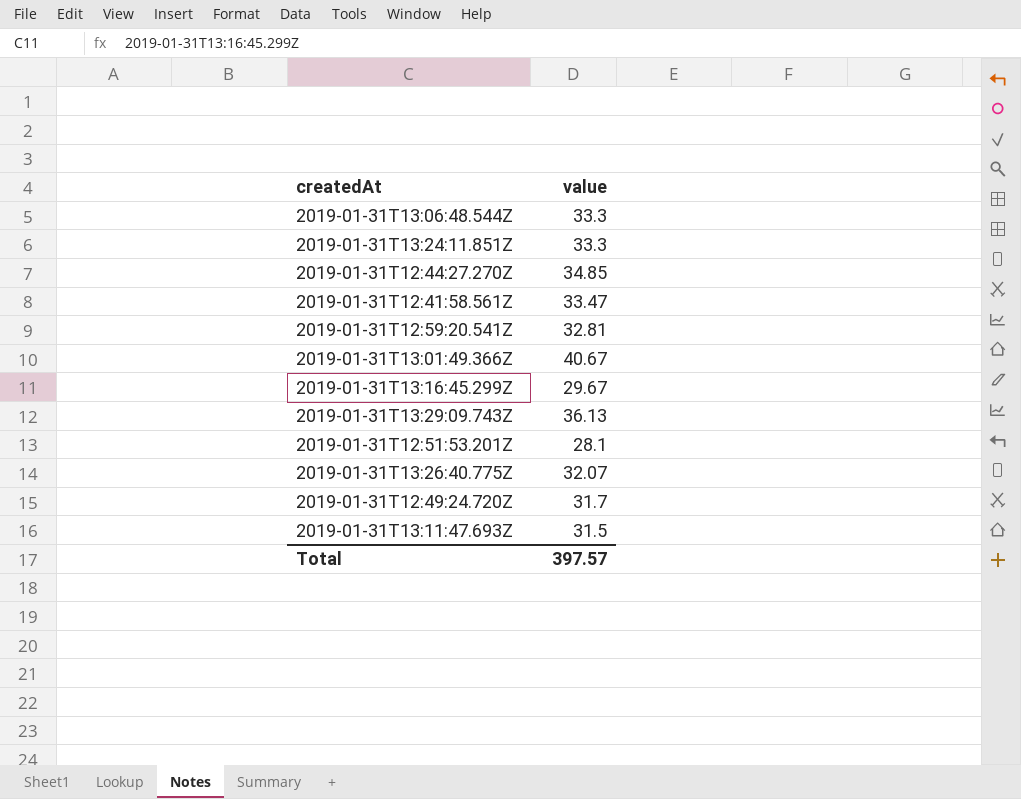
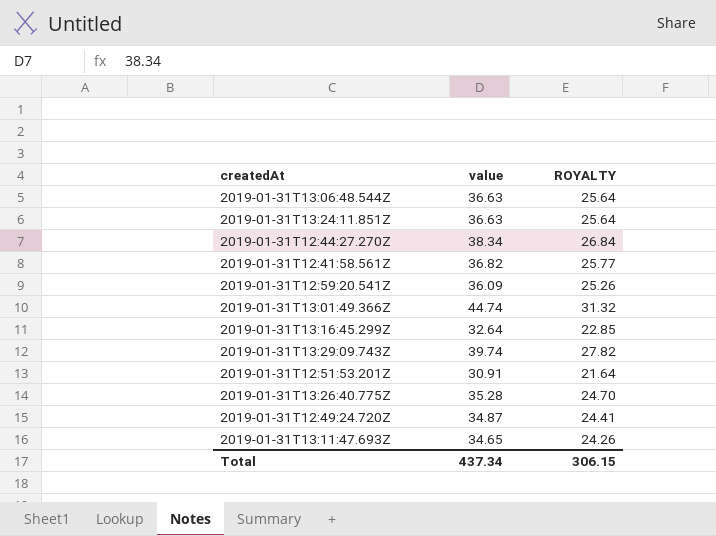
column ROYALTY | formula: none -> [value] * 0.7
2019-01-31T13:06:48.544Z | value: 33.3 -> 36.63
2019-01-31T13:24:11.851Z | value: 33.3 -> 36.63
2019-01-31T12:44:27.270Z | value: 34.85 -> 38.34
2019-01-31T12:41:58.561Z | value: 33.47 -> 36.82
2019-01-31T12:59:20.541Z | value: 32.81 -> 36.09
2019-01-31T13:01:49.366Z | value: 40.67 -> 44.74
2019-01-31T13:16:45.299Z | value: 29.67 -> 32.64
2019-01-31T13:29:09.743Z | value: 36.13 -> 39.74
2019-01-31T12:51:53.201Z | value: 28.1 -> 30.91
2019-01-31T13:26:40.775Z | value: 32.07 -> 35.28
2019-01-31T12:49:24.720Z | value: 31.7 -> 34.87
2019-01-31T13:11:47.693Z | value: 31.5 -> 34.65
Total | value: 397.57 -> 437.34

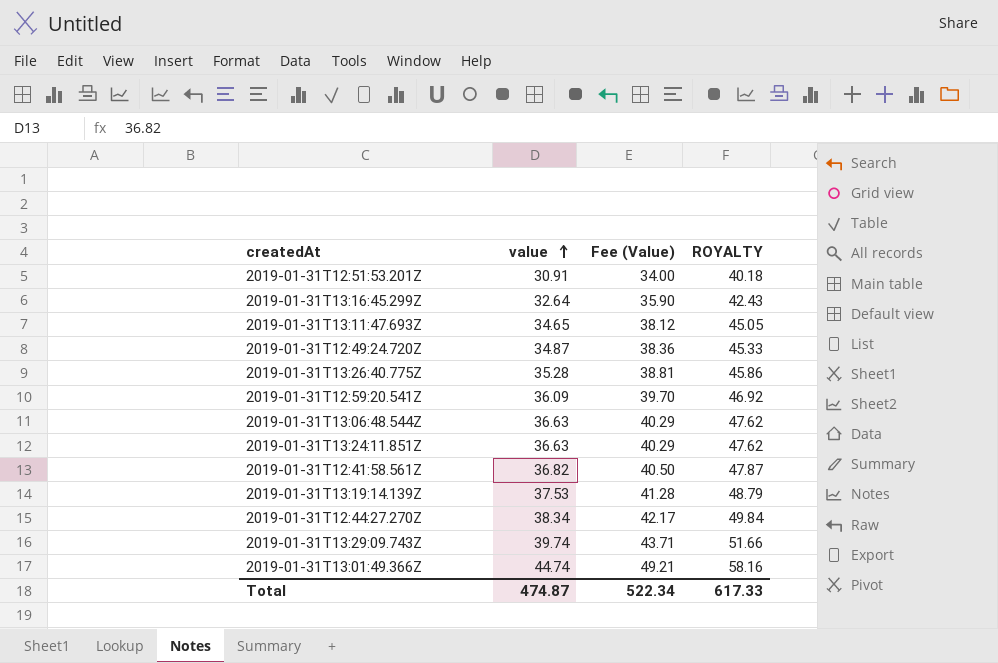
row order: none -> value ascending
column Fee (Value) | formula: none -> [value] * 1.1
column ROYALTY | formula: [value] * 0.7 -> [value] * 1.3
row 2019-01-31T13:19:14.139Z: none -> 37.53 | 41.28 | 48.79
Total | value: 437.34 -> 474.87
Total | ROYALTY: 306.15 -> 617.33

